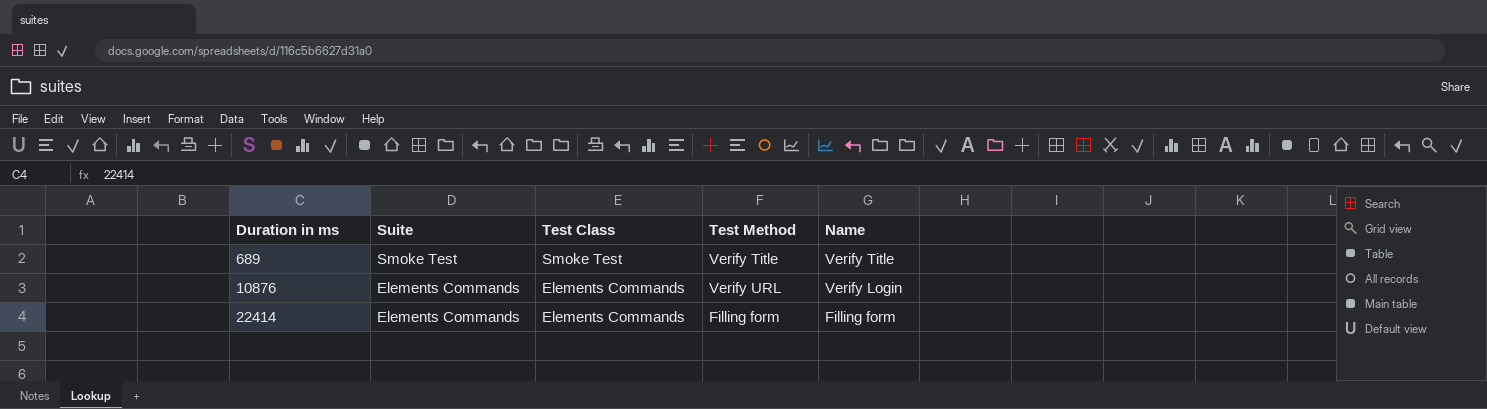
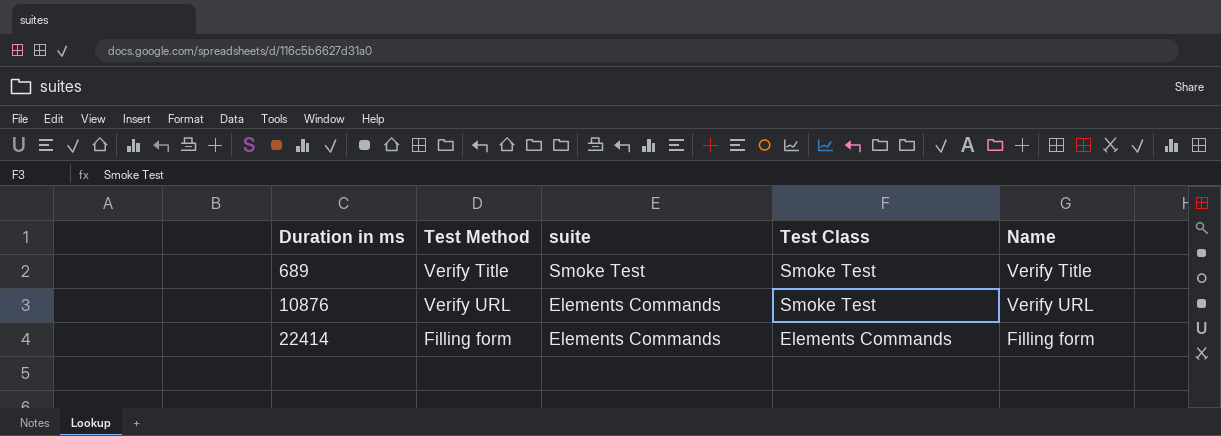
column Test Method | position: 4 -> 2
column name: Suite -> suite
10876 | Test Class: Elements Commands -> Smoke Test
10876 | Name: Verify Login -> Verify URL

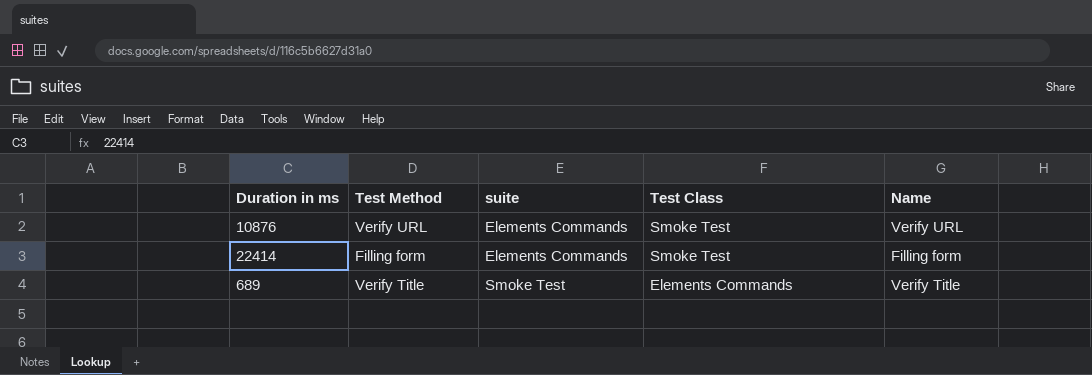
row order: Duration in ms ascending -> suite ascending
22414 | Test Class: Elements Commands -> Smoke Test
689 | Test Class: Smoke Test -> Elements Commands

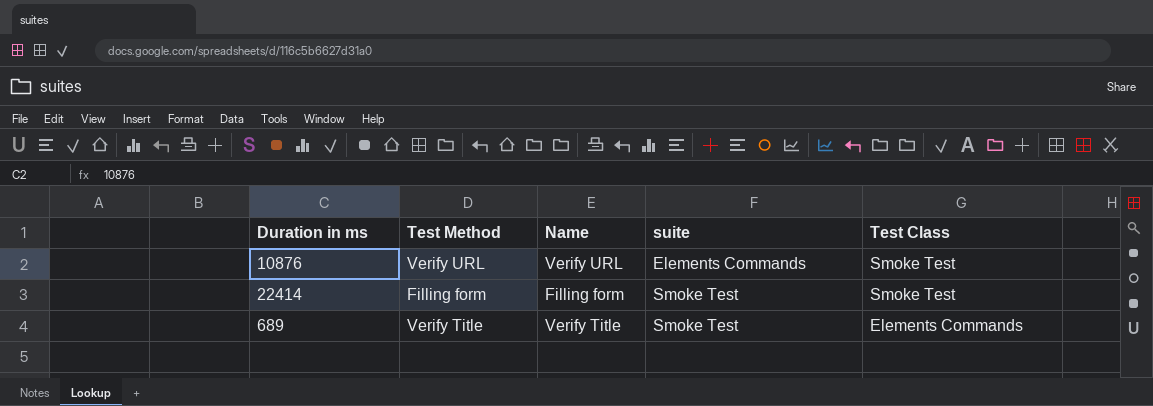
column Name | position: 5 -> 3
22414 | suite: Elements Commands -> Smoke Test

